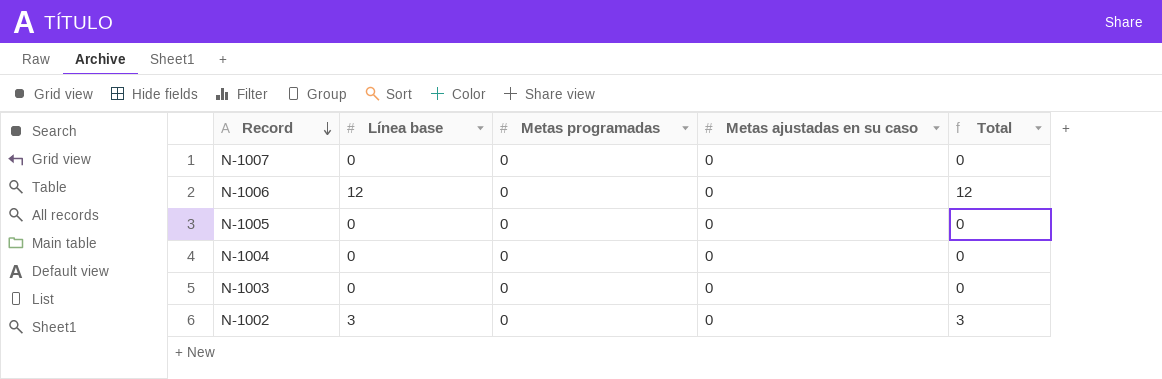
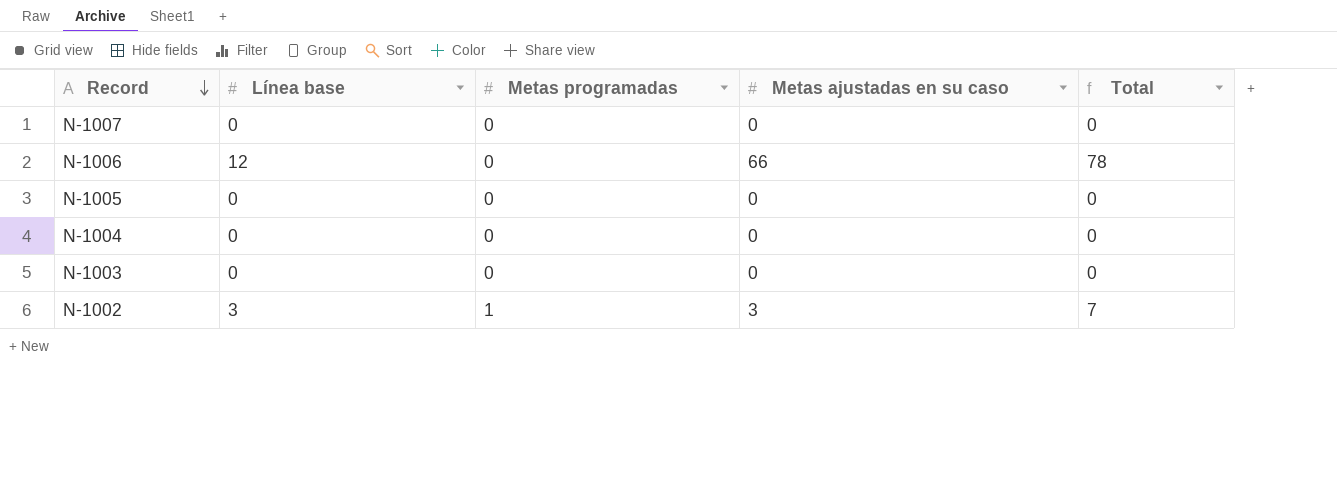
N-1006 | Metas ajustadas en su caso: 0 -> 66
N-1006 | Total: 12 -> 78
N-1002 | Metas programadas: 0 -> 1
N-1002 | Metas ajustadas en su caso: 0 -> 3
N-1002 | Total: 3 -> 7

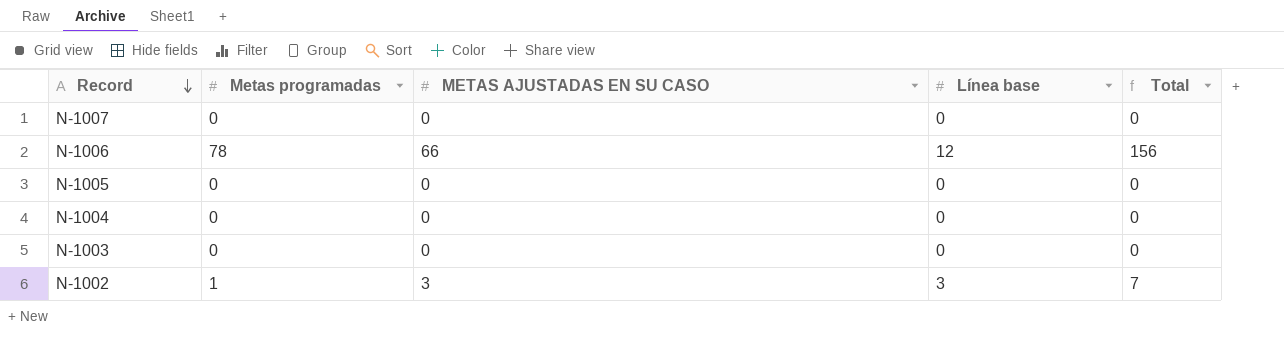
column name: Metas ajustadas en su caso -> METAS AJUSTADAS EN SU CASO
column Línea base | position: 2 -> 4
N-1006 | Metas programadas: 0 -> 78
N-1006 | Total: 78 -> 156

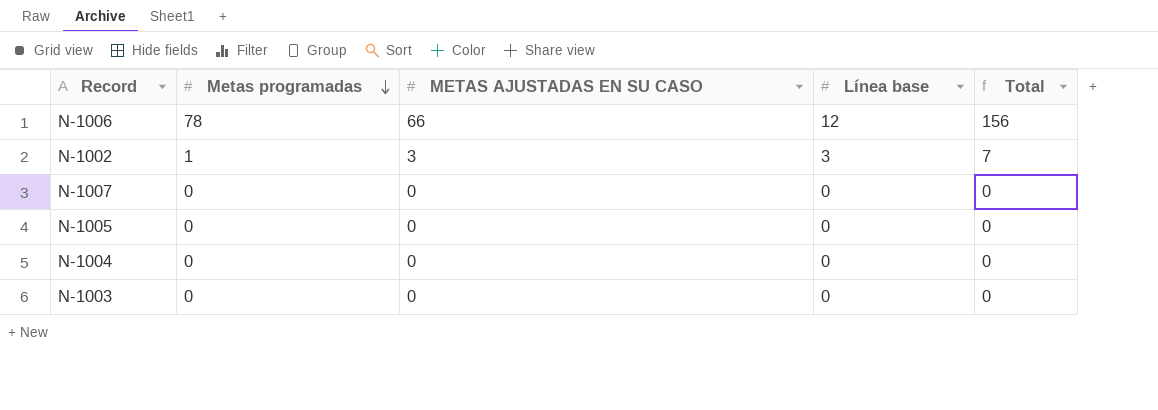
row order: Record descending -> Metas programadas descending

